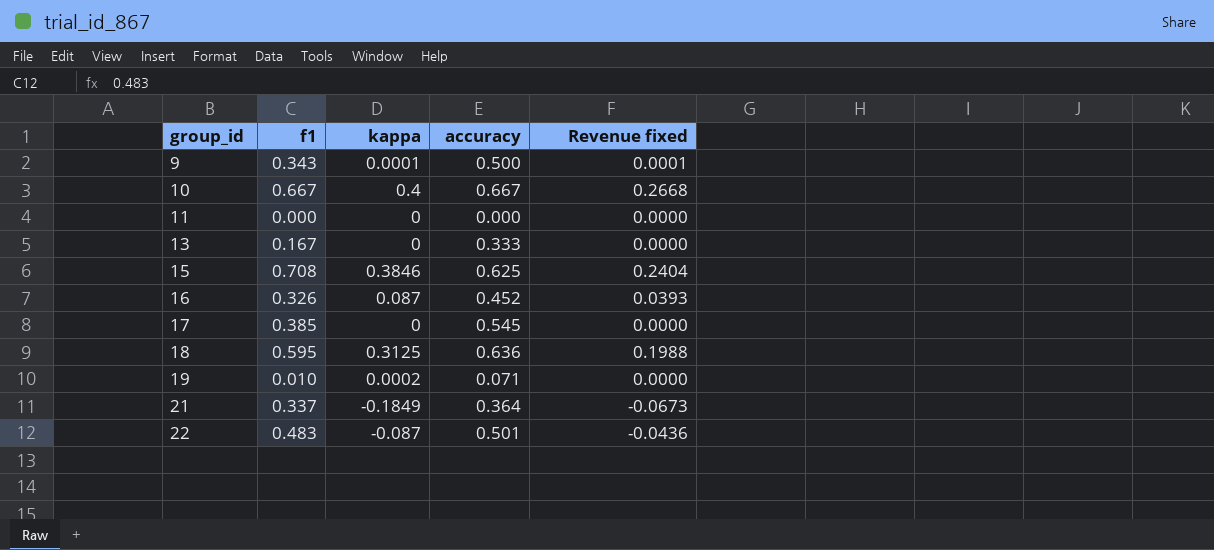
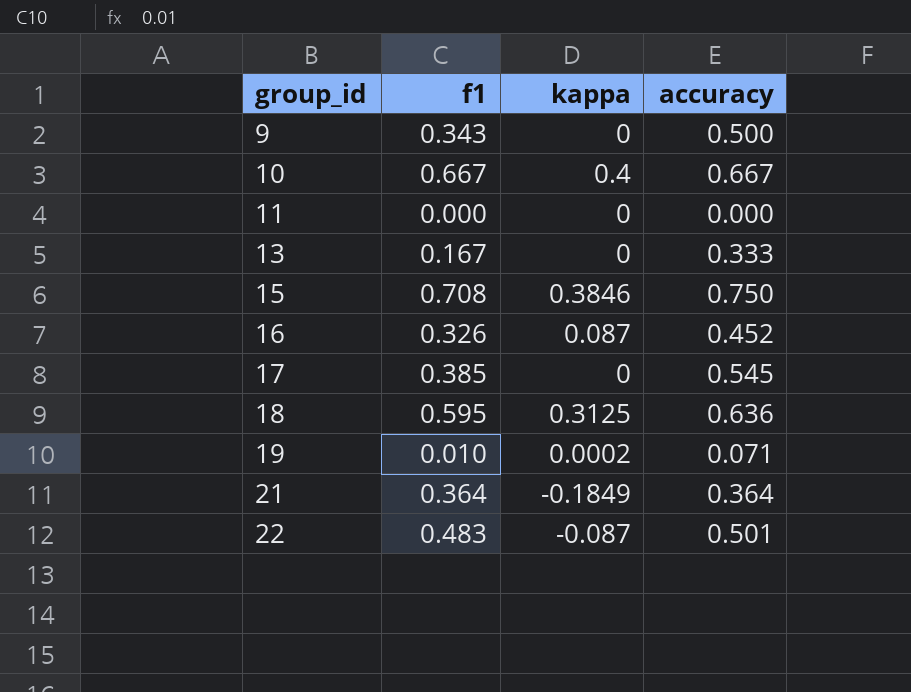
column Revenue fixed | formula: [kappa] * [accuracy] -> none
9 | kappa: 0.0001 -> 0
15 | accuracy: 0.625 -> 0.750
21 | f1: 0.337 -> 0.364

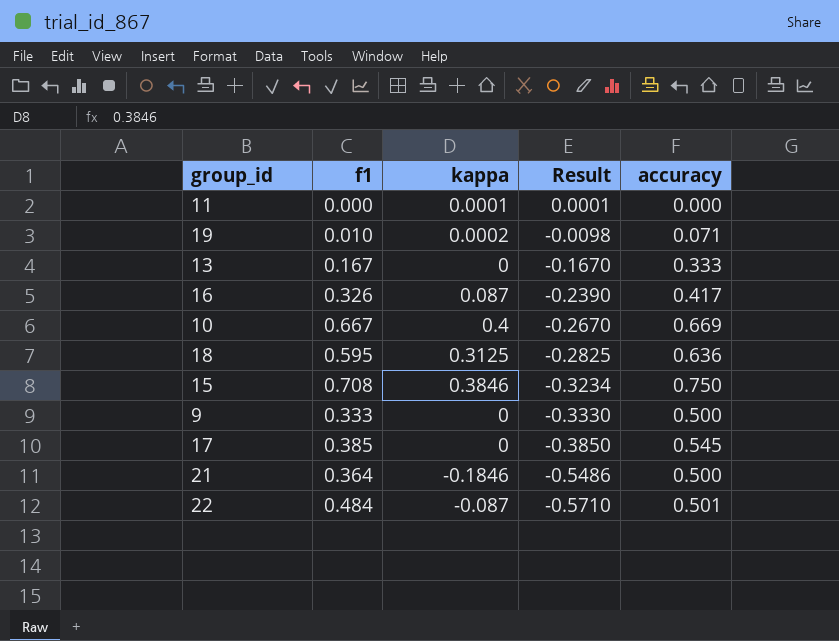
row order: group_id ascending -> Result descending
column Result | formula: none -> [kappa] - [f1]
11 | kappa: 0 -> 0.0001
16 | accuracy: 0.452 -> 0.417
10 | accuracy: 0.667 -> 0.669
9 | f1: 0.343 -> 0.333
21 | kappa: -0.1849 -> -0.1846
21 | accuracy: 0.364 -> 0.500
22 | f1: 0.483 -> 0.484

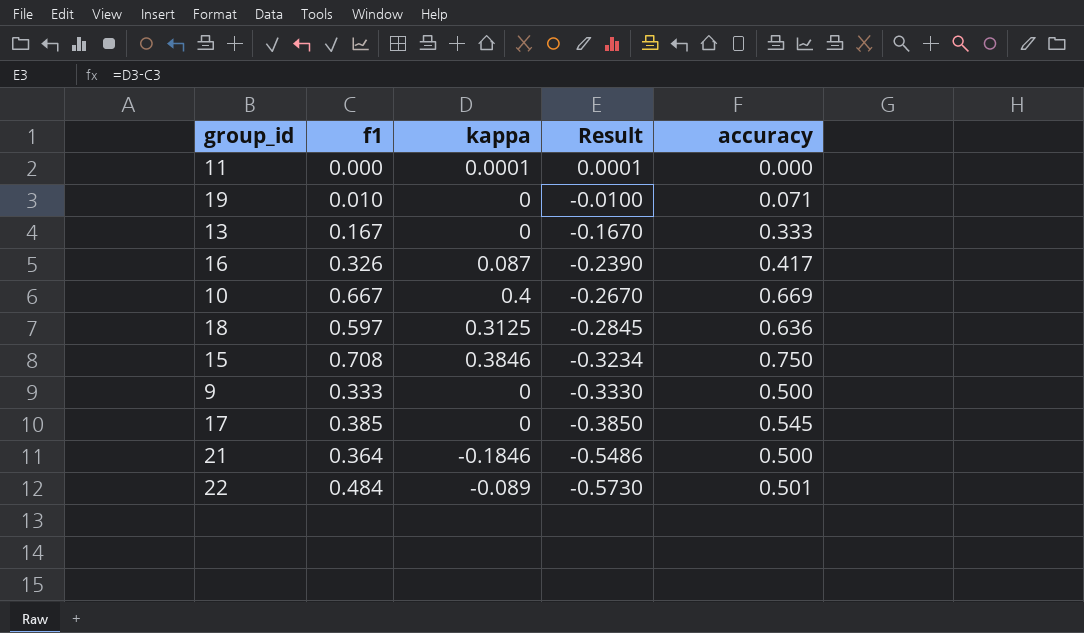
19 | kappa: 0.0002 -> 0
19 | Result: -0.0098 -> -0.0100
18 | f1: 0.595 -> 0.597
18 | Result: -0.2825 -> -0.2845
22 | kappa: -0.087 -> -0.089
22 | Result: -0.5710 -> -0.5730

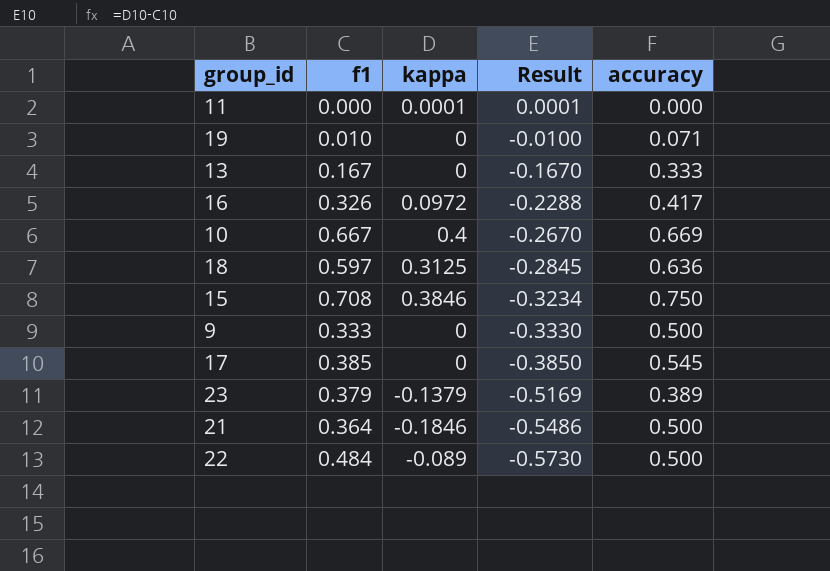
16 | kappa: 0.087 -> 0.0972
16 | Result: -0.2390 -> -0.2288
row 23: none -> 0.379 | -0.1379 | -0.5169 | 0.389
22 | accuracy: 0.501 -> 0.500

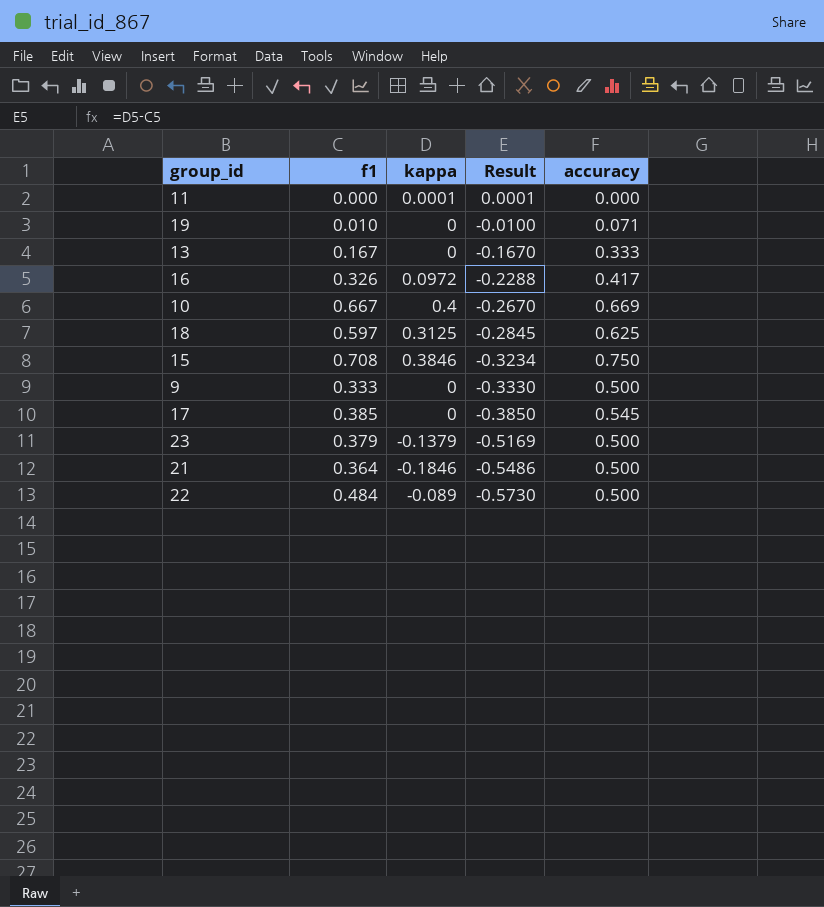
18 | accuracy: 0.636 -> 0.625
23 | accuracy: 0.389 -> 0.500

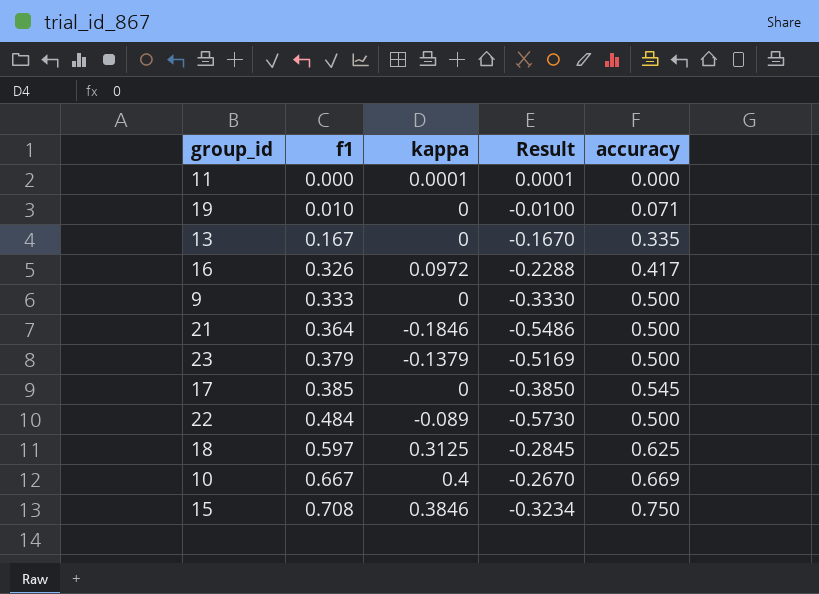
row order: Result descending -> f1 ascending
13 | accuracy: 0.333 -> 0.335

